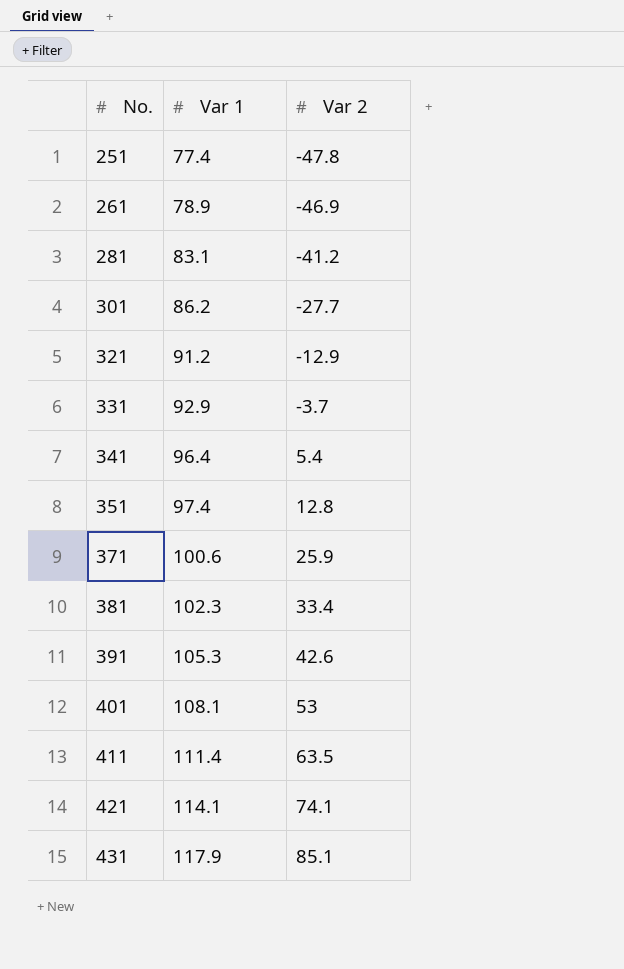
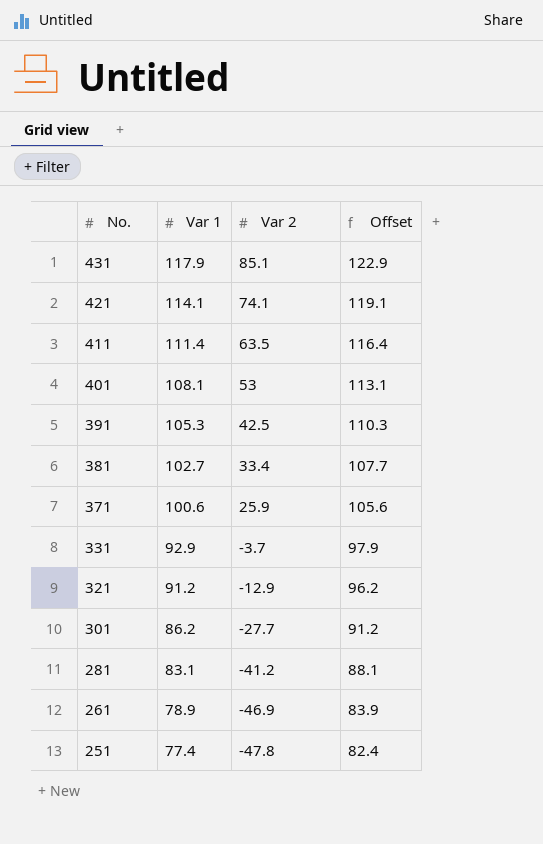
row order: No. ascending -> No. descending
column Offset | formula: none -> [Var 1] + 5
row 341: 96.4 | 5.4 -> none
row 351: 97.4 | 12.8 -> none
391 | Var 2: 42.6 -> 42.5
381 | Var 1: 102.3 -> 102.7

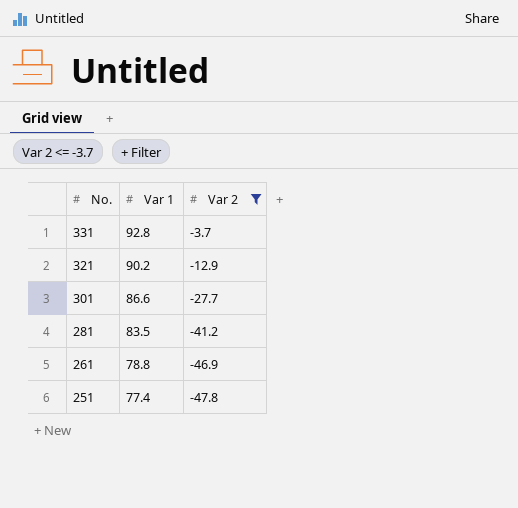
filter: none -> Var 2 <= -3.7
column Offset | formula: [Var 1] + 5 -> none
331 | Var 1: 92.9 -> 92.8
321 | Var 1: 91.2 -> 90.2
301 | Var 1: 86.2 -> 86.6
281 | Var 1: 83.1 -> 83.5
261 | Var 1: 78.9 -> 78.8

